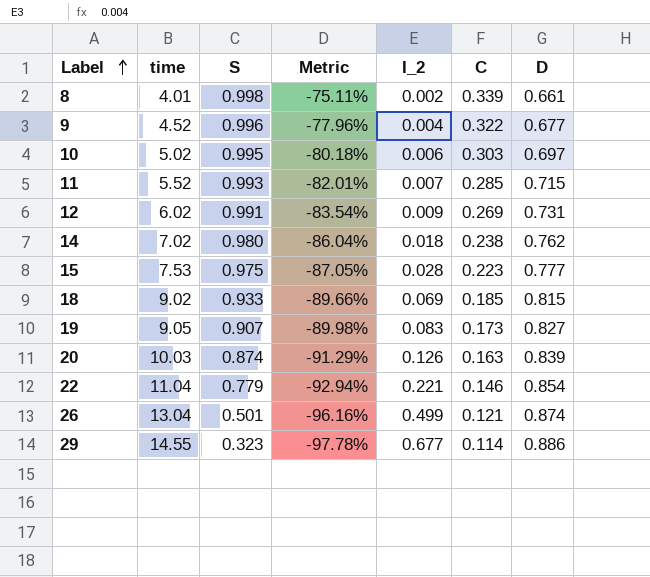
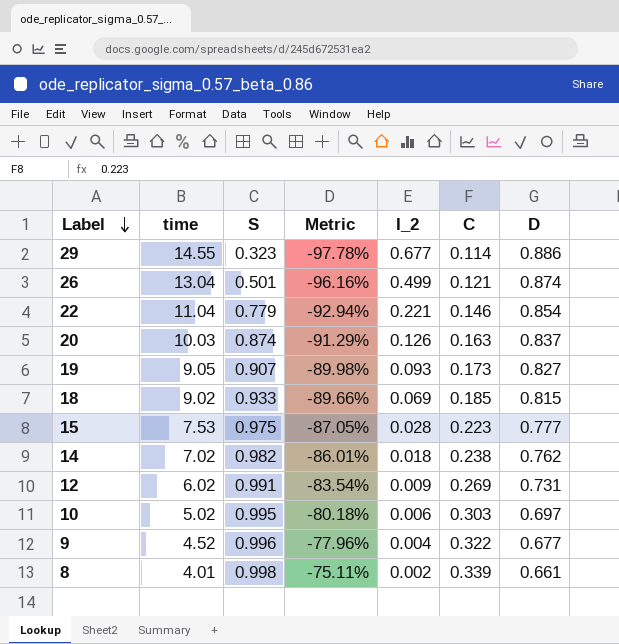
row order: Label ascending -> Label descending
row 11: 5.52 | 0.993 | -82.01% | 0.007 | 0.285 | 0.715 -> none
20 | D: 0.839 -> 0.837
19 | I_2: 0.083 -> 0.093
14 | S: 0.980 -> 0.982
14 | Metric: -86.04% -> -86.01%

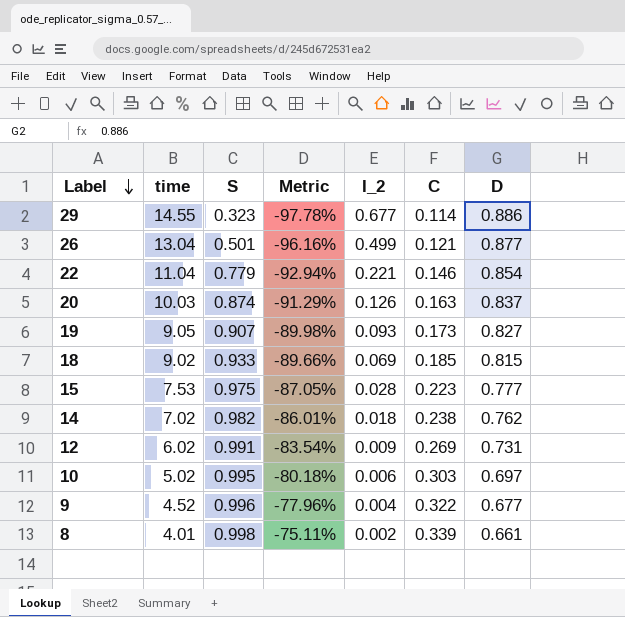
26 | D: 0.874 -> 0.877

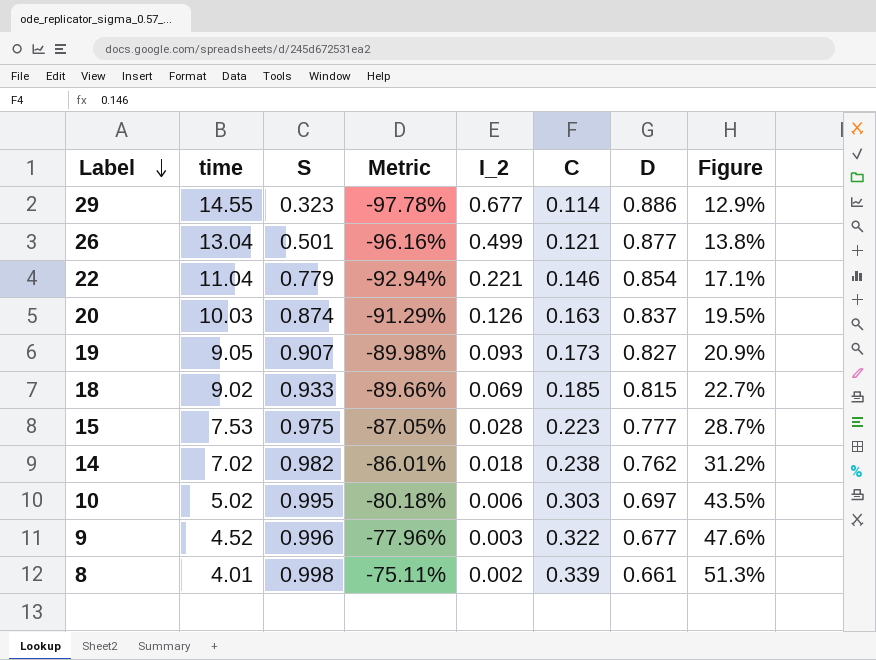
column Figure | formula: none -> [C] / [D]
row 12: 6.02 | 0.991 | -83.54% | 0.009 | 0.269 | 0.731 -> none
9 | I_2: 0.004 -> 0.003

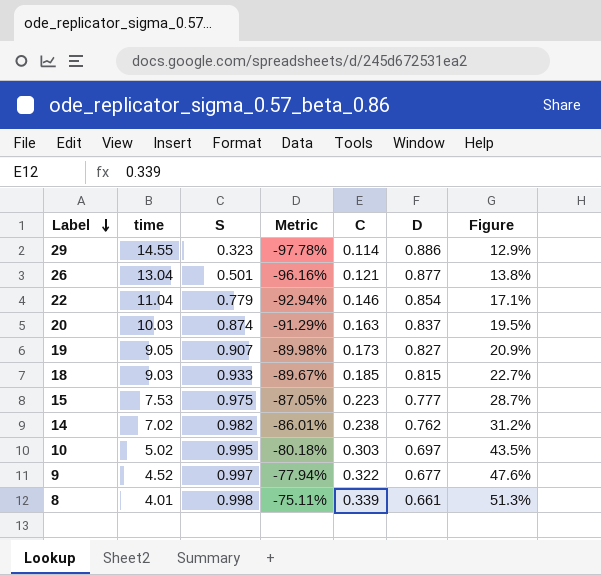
column I_2 | position: 5 -> none
18 | time: 9.02 -> 9.03
18 | Metric: -89.66% -> -89.67%
9 | S: 0.996 -> 0.997
9 | Metric: -77.96% -> -77.94%

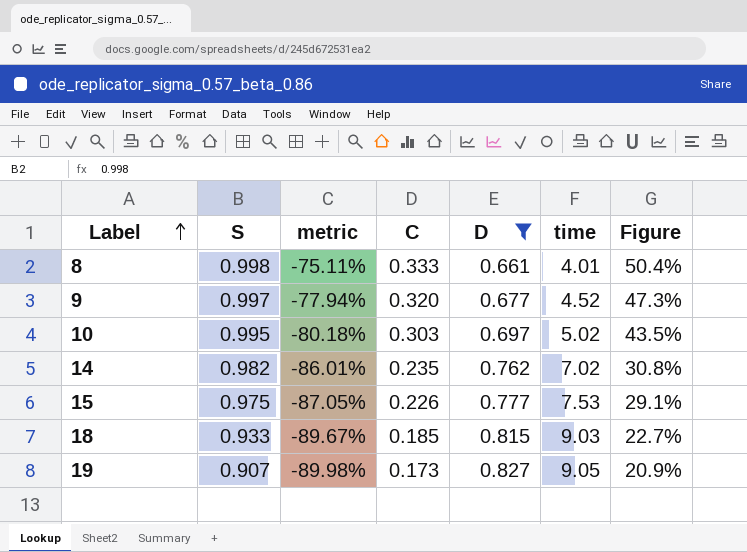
filter: none -> D <= 0.827
row order: Label descending -> Label ascending
column name: Metric -> metric
column time | position: 2 -> 6
8 | C: 0.339 -> 0.333
8 | Figure: 51.3% -> 50.4%
9 | C: 0.322 -> 0.320
9 | Figure: 47.6% -> 47.3%
14 | C: 0.238 -> 0.235
14 | Figure: 31.2% -> 30.8%
15 | C: 0.223 -> 0.226
15 | Figure: 28.7% -> 29.1%

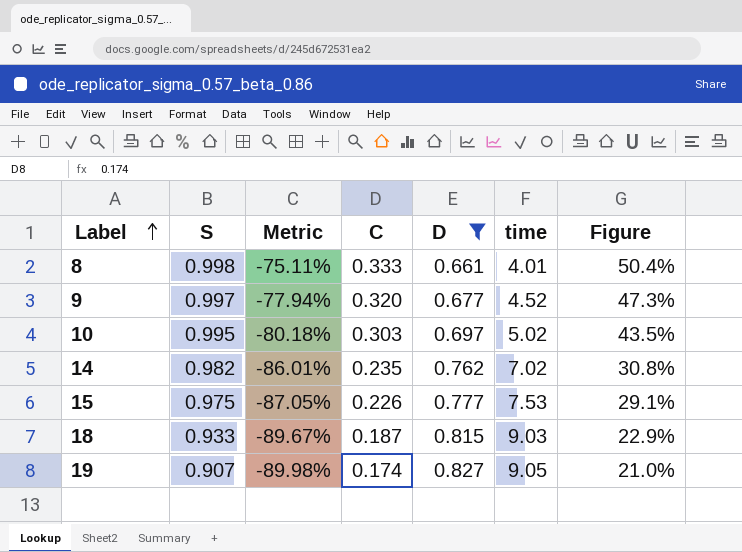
column name: metric -> Metric
18 | C: 0.185 -> 0.187
18 | Figure: 22.7% -> 22.9%
19 | C: 0.173 -> 0.174
19 | Figure: 20.9% -> 21.0%

